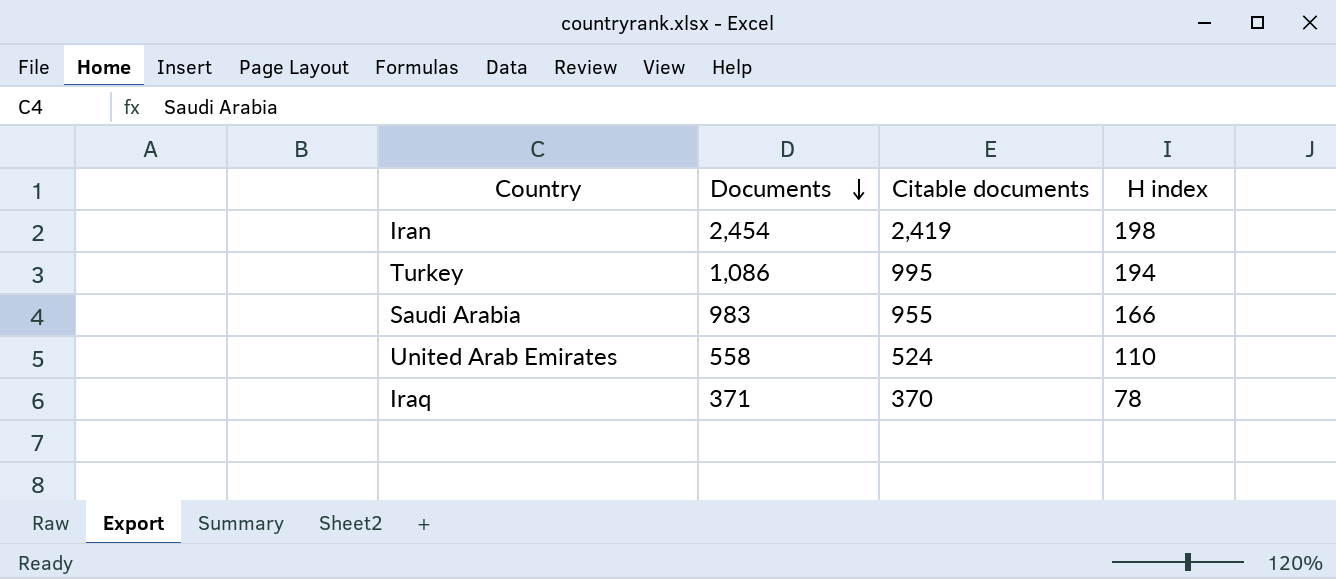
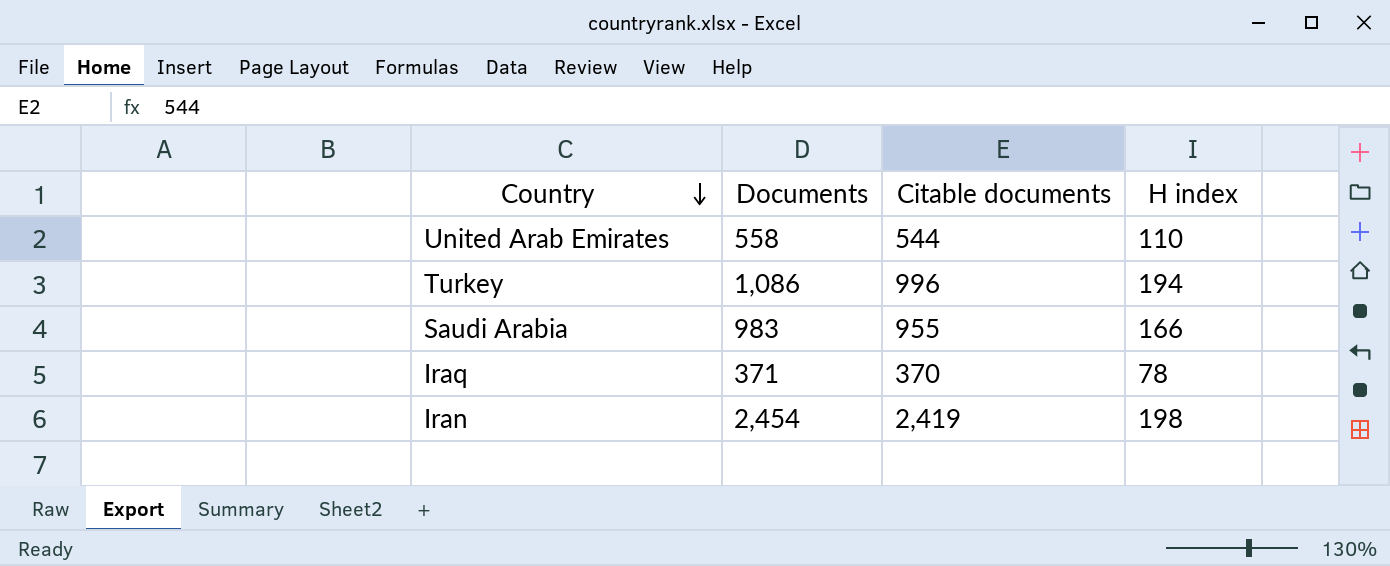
row order: Documents descending -> Country descending
United Arab Emirates | Citable documents: 524 -> 544
Turkey | Citable documents: 995 -> 996

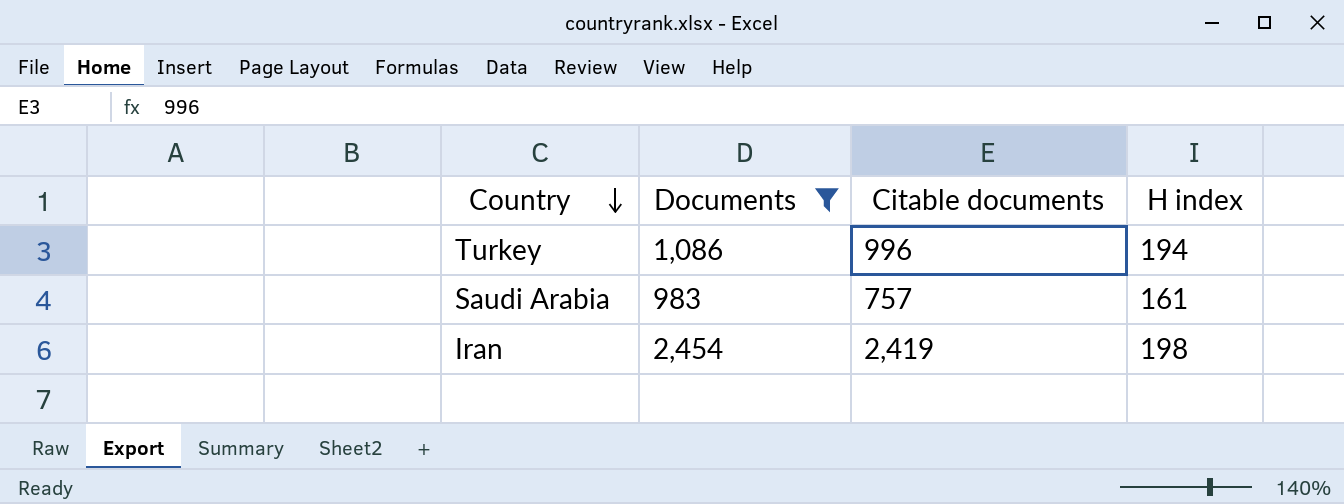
filter: none -> Documents >= 983
Saudi Arabia | Citable documents: 955 -> 757
Saudi Arabia | H index: 166 -> 161

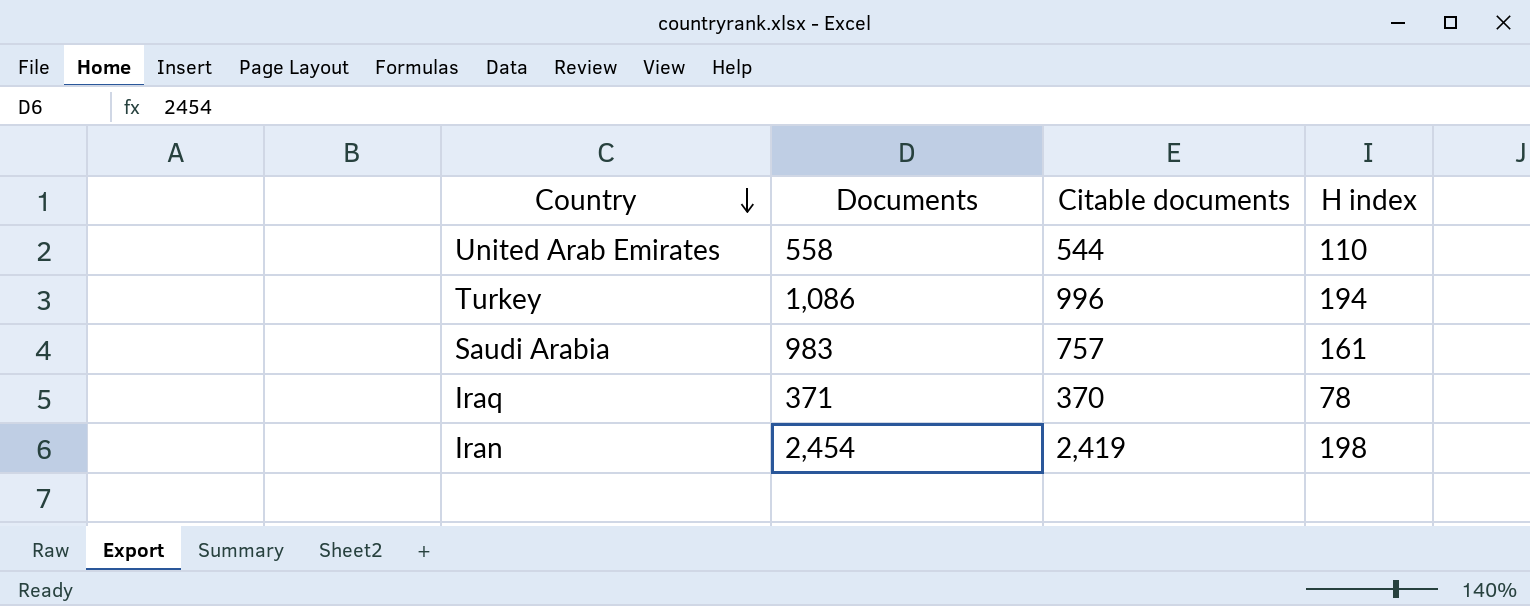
filter: Documents >= 983 -> none

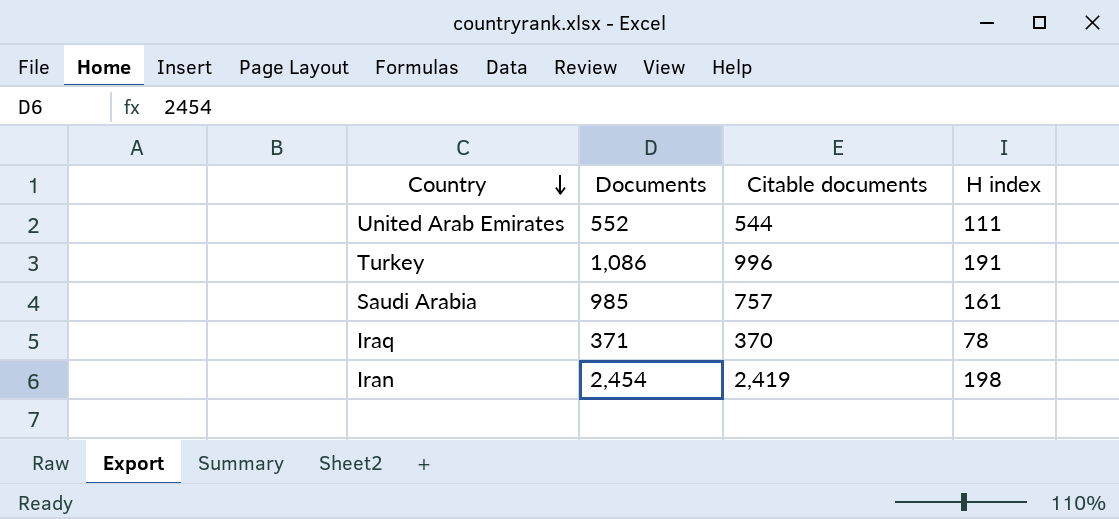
United Arab Emirates | Documents: 558 -> 552
United Arab Emirates | H index: 110 -> 111
Turkey | H index: 194 -> 191
Saudi Arabia | Documents: 983 -> 985

